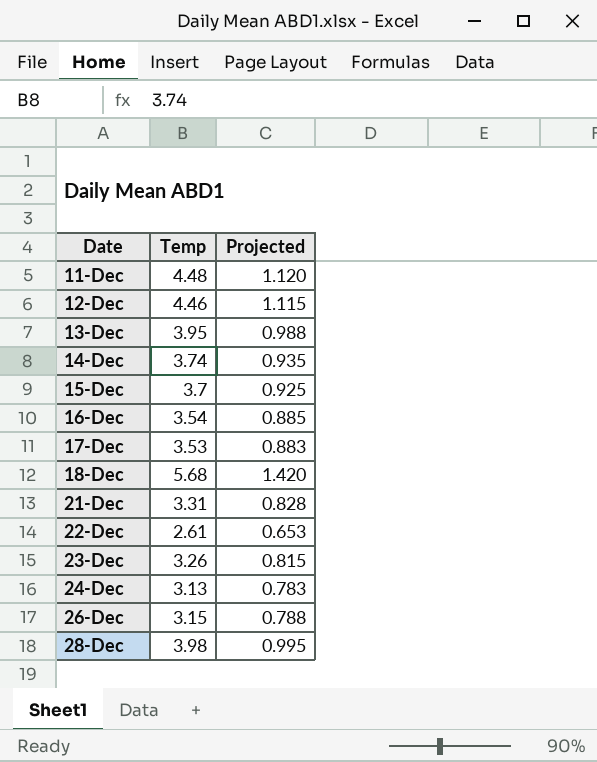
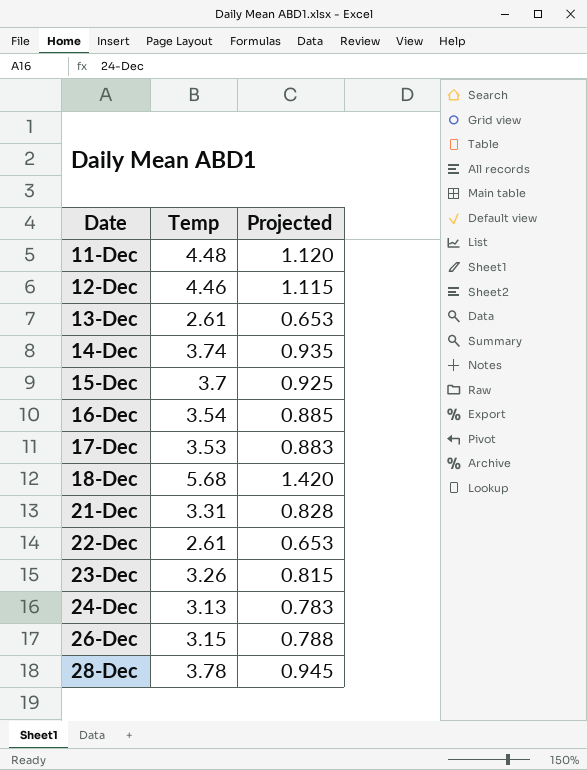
13-Dec | Temp: 3.95 -> 2.61
13-Dec | Projected: 0.988 -> 0.653
28-Dec | Temp: 3.98 -> 3.78
28-Dec | Projected: 0.995 -> 0.945

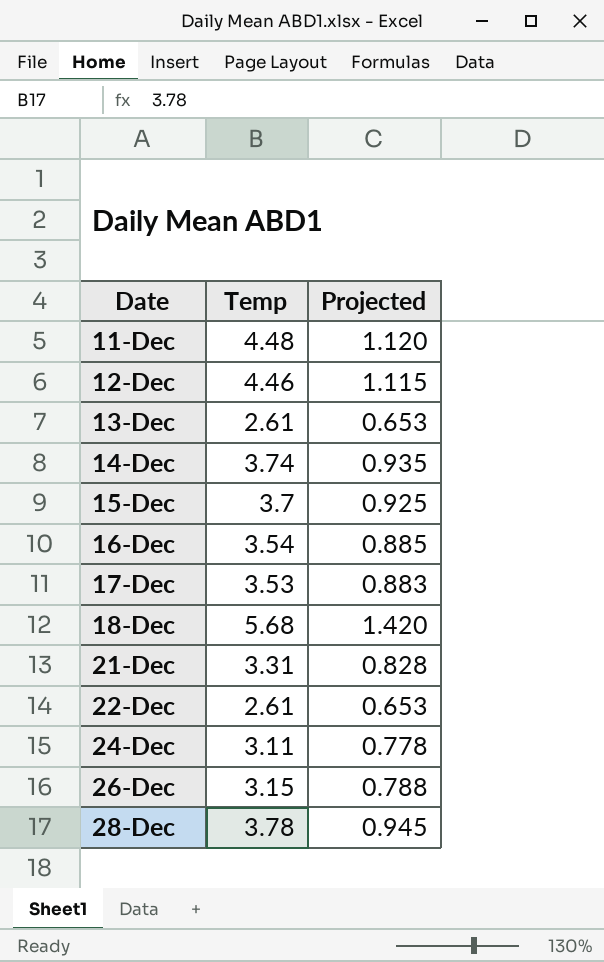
row 23-Dec: 3.26 | 0.815 -> none
24-Dec | Temp: 3.13 -> 3.11
24-Dec | Projected: 0.783 -> 0.778

